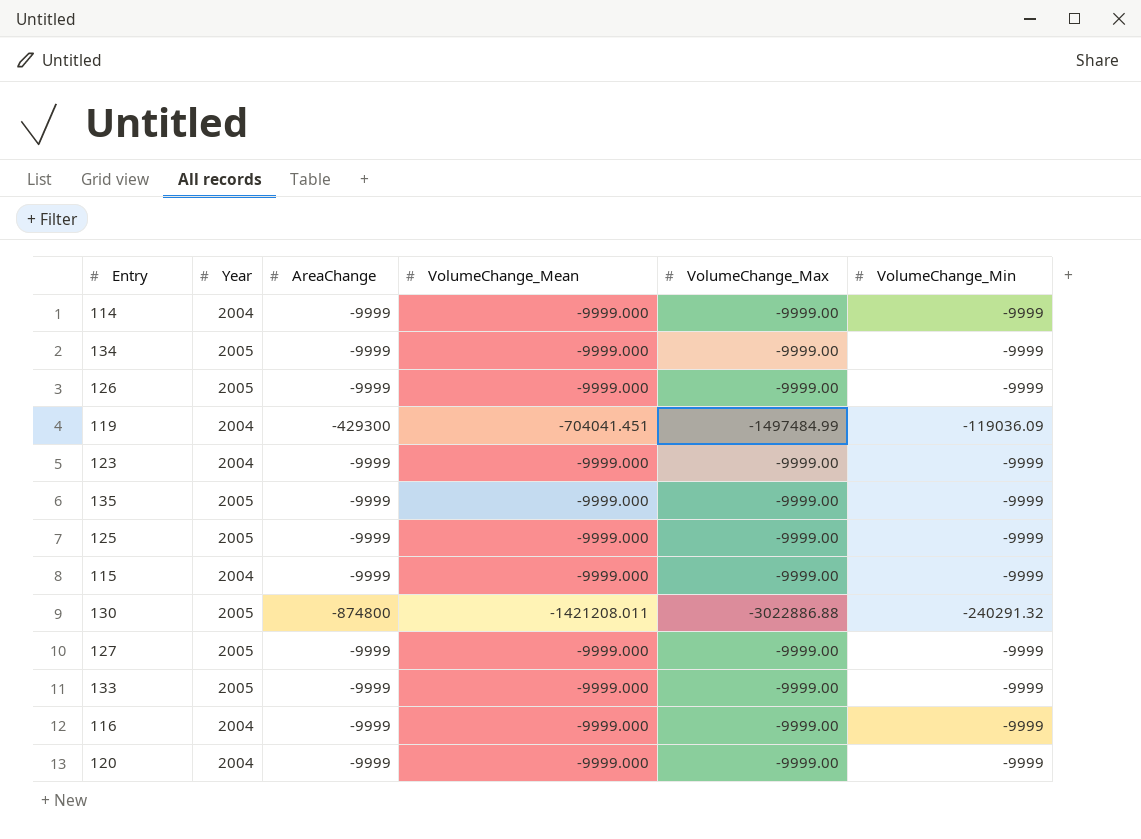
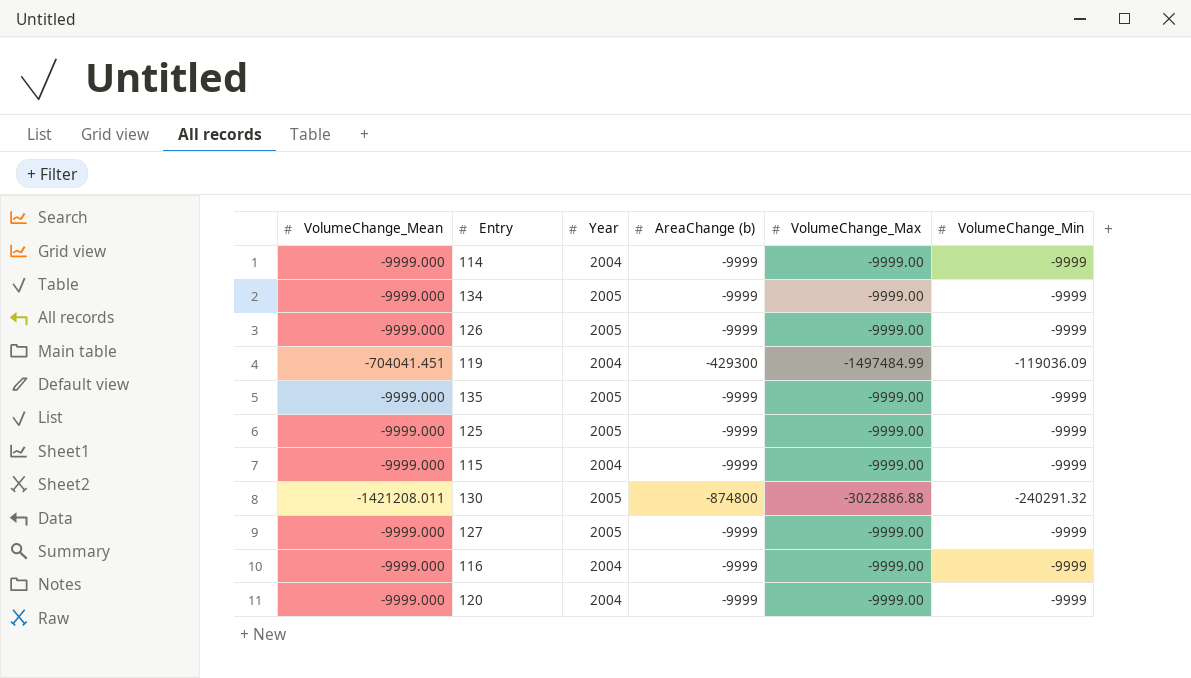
column VolumeChange_Mean | position: 4 -> 1
column name: AreaChange -> AreaChange (b)
row 123: 2004 | -9999 | -9999.000 | -9999.00 | -9999 -> none
row 133: 2005 | -9999 | -9999.000 | -9999.00 | -9999 -> none

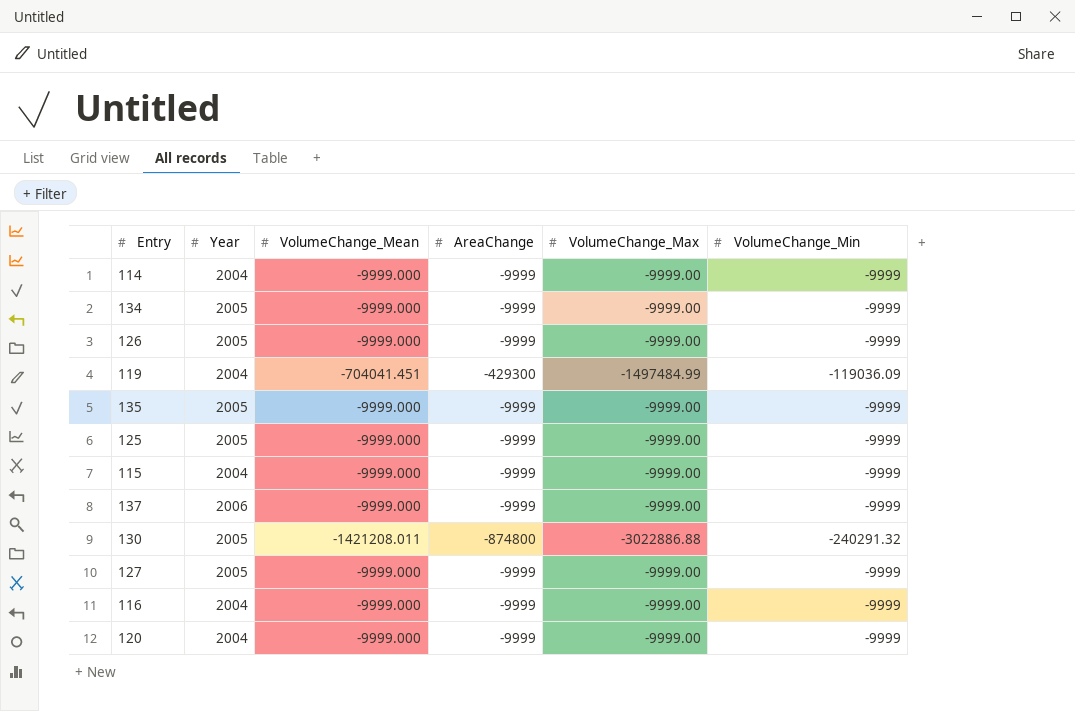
column VolumeChange_Mean | position: 1 -> 3
column name: AreaChange (b) -> AreaChange
row 137: none -> 2006 | -9999.000 | -9999 | -9999.00 | -9999

